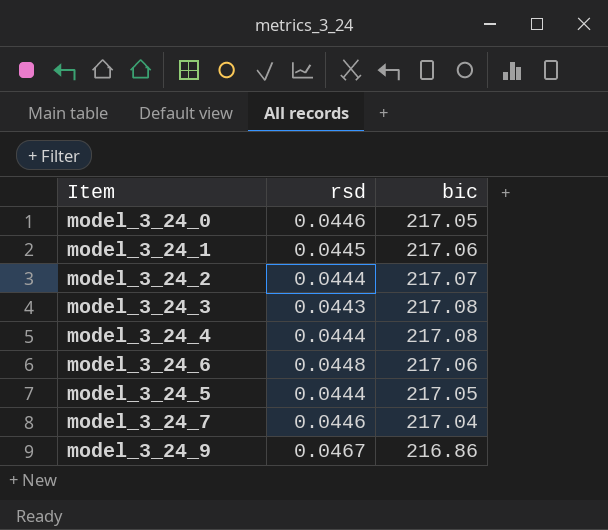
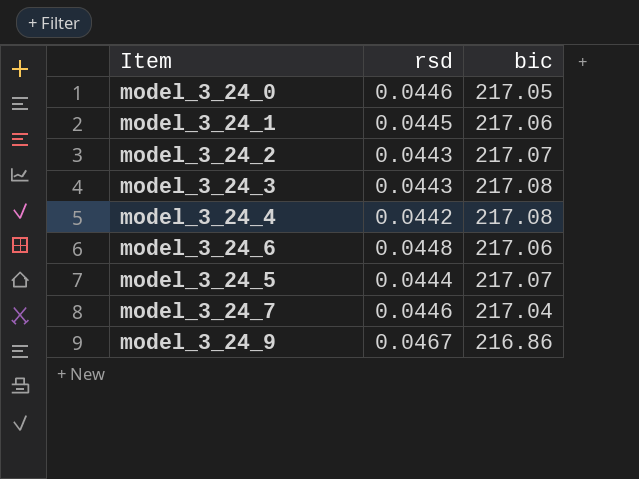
model_3_24_2 | rsd: 0.0444 -> 0.0443
model_3_24_4 | rsd: 0.0444 -> 0.0442
model_3_24_5 | bic: 217.05 -> 217.07

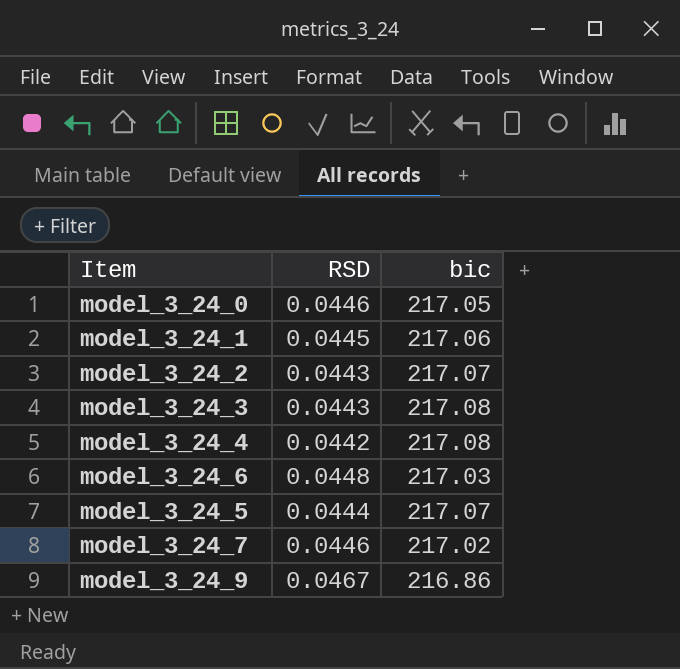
column name: rsd -> RSD
model_3_24_6 | bic: 217.06 -> 217.03
model_3_24_7 | bic: 217.04 -> 217.02

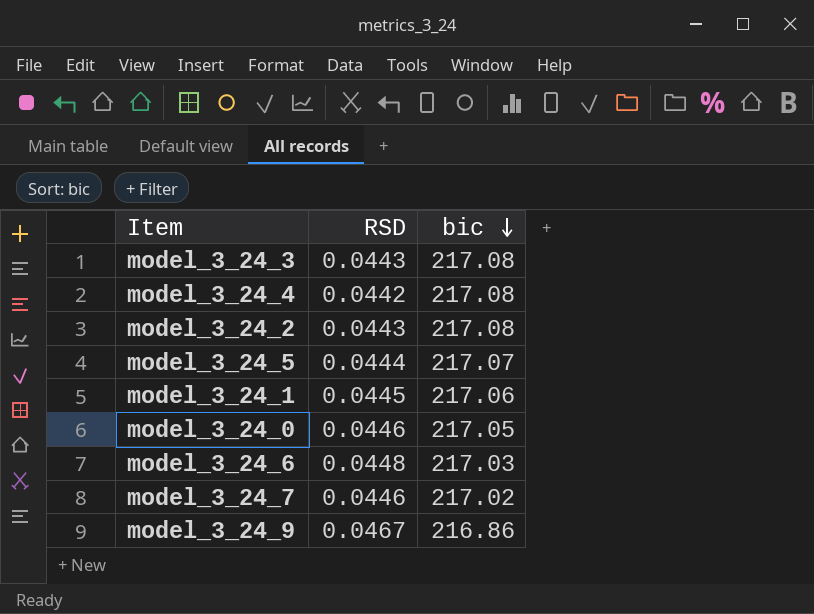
row order: none -> bic descending
model_3_24_2 | bic: 217.07 -> 217.08

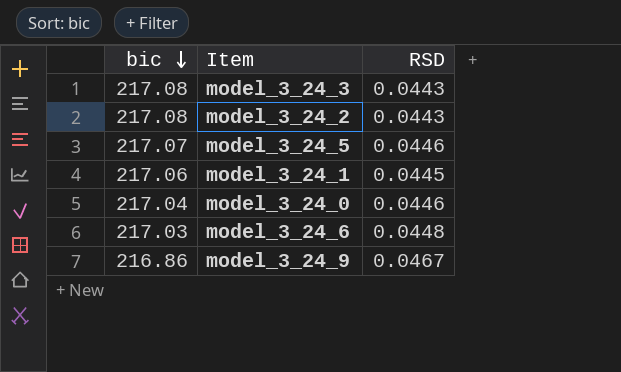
column bic | position: 3 -> 1
row model_3_24_4: 0.0442 | 217.08 -> none
row model_3_24_7: 0.0446 | 217.02 -> none
model_3_24_5 | RSD: 0.0444 -> 0.0446
model_3_24_0 | bic: 217.05 -> 217.04

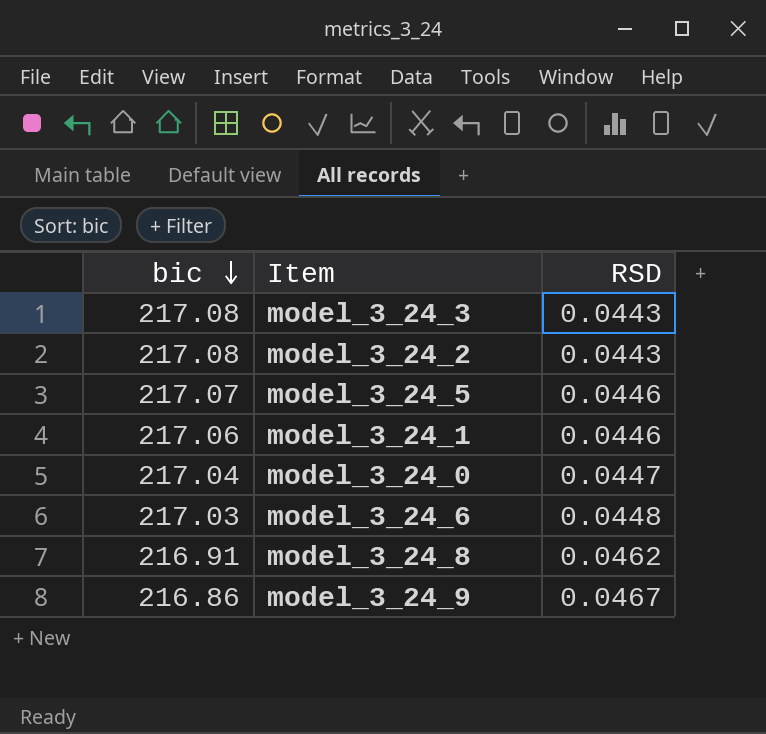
model_3_24_1 | RSD: 0.0445 -> 0.0446
model_3_24_0 | RSD: 0.0446 -> 0.0447
row model_3_24_8: none -> 216.91 | 0.0462

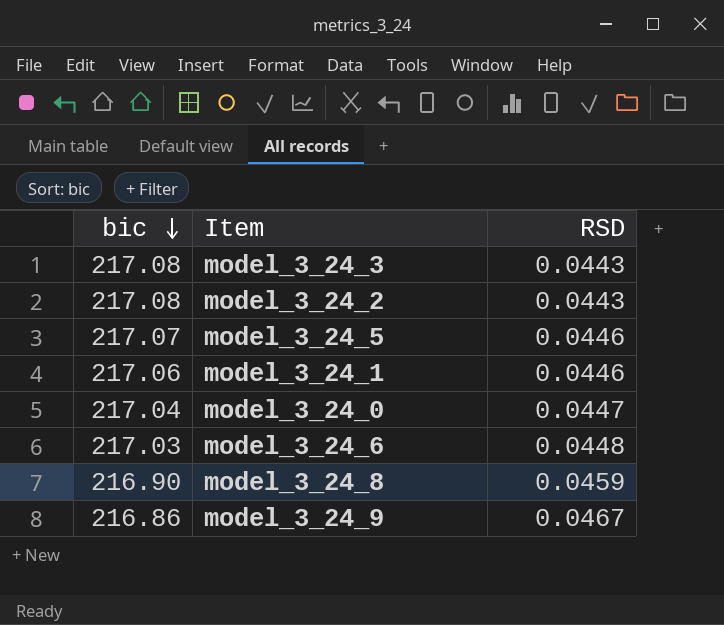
model_3_24_8 | bic: 216.91 -> 216.90
model_3_24_8 | RSD: 0.0462 -> 0.0459

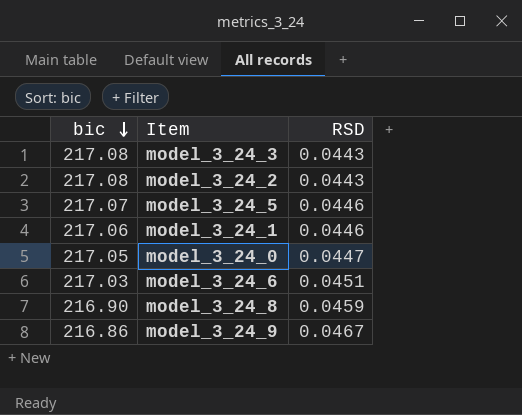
model_3_24_0 | bic: 217.04 -> 217.05
model_3_24_6 | RSD: 0.0448 -> 0.0451

